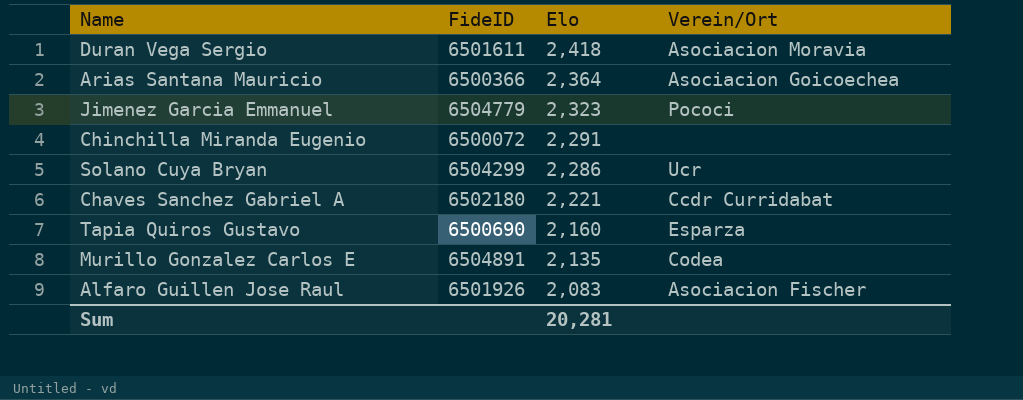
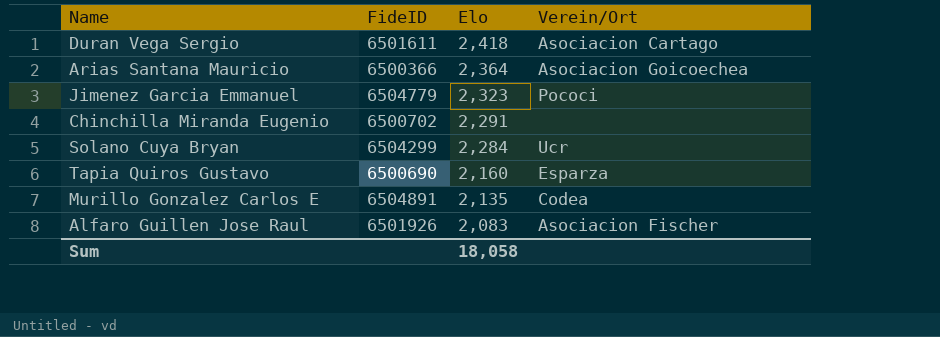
row Chaves Sanchez Gabriel A: 6502180 | 2,221 | Ccdr Curridabat -> none
Duran Vega Sergio | Verein/Ort: Asociacion Moravia -> Asociacion Cartago
Chinchilla Miranda Eugenio | FideID: 6500072 -> 6500702
Solano Cuya Bryan | Elo: 2,286 -> 2,284
Sum | Elo: 20,281 -> 18,058

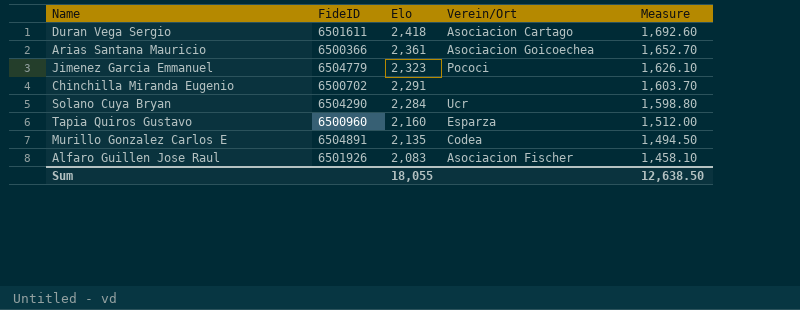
column Measure | formula: none -> [Elo] * 0.7
Arias Santana Mauricio | Elo: 2,364 -> 2,361
Solano Cuya Bryan | FideID: 6504299 -> 6504290
Tapia Quiros Gustavo | FideID: 6500690 -> 6500960
Sum | Elo: 18,058 -> 18,055

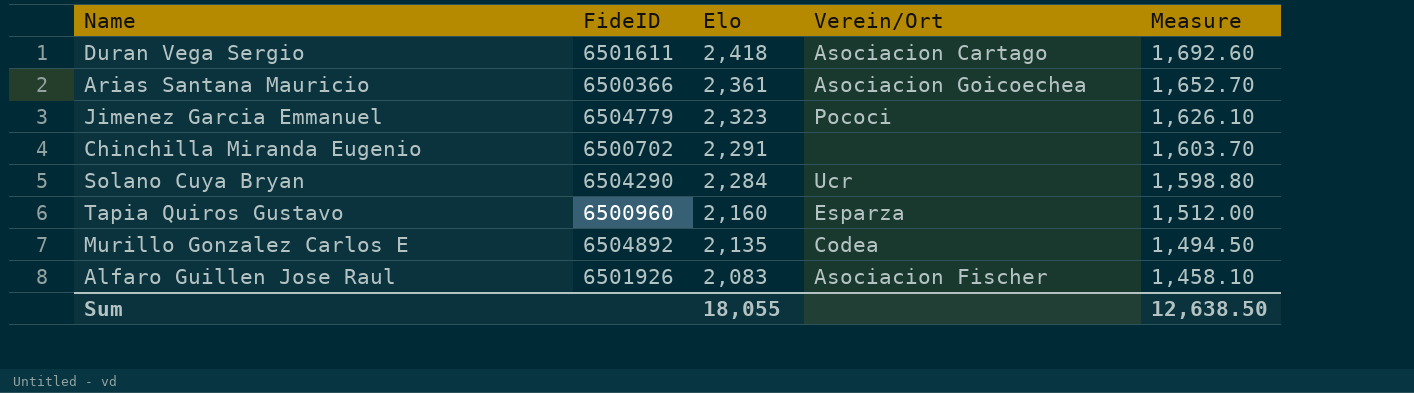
Murillo Gonzalez Carlos E | FideID: 6504891 -> 6504892

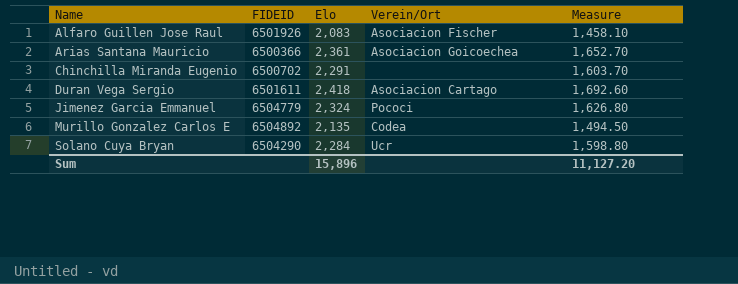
row order: Elo descending -> Name ascending
column name: FideID -> FIDEID
row Tapia Quiros Gustavo: 6500960 | 2,160 | Esparza | 1,512.00 -> none
Jimenez Garcia Emmanuel | Elo: 2,323 -> 2,324
Jimenez Garcia Emmanuel | Measure: 1,626.10 -> 1,626.80
Sum | Elo: 18,055 -> 15,896
Sum | Measure: 12,638.50 -> 11,127.20

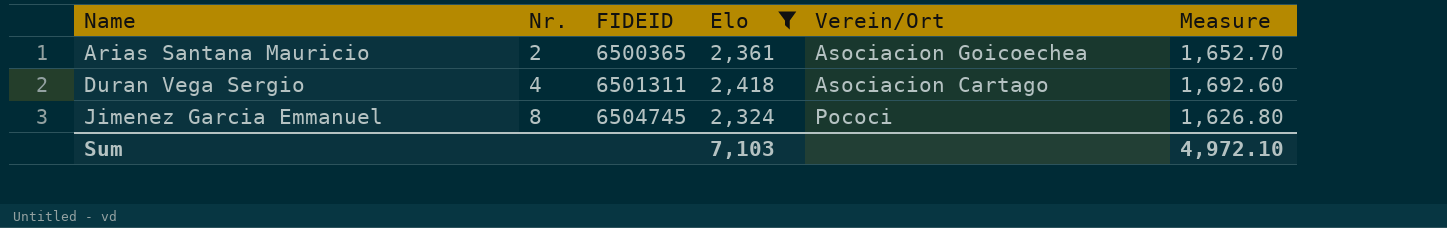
filter: none -> Elo >= 2,324
column Nr. | position: none -> 2
Arias Santana Mauricio | FIDEID: 6500366 -> 6500365
Duran Vega Sergio | FIDEID: 6501611 -> 6501311
Jimenez Garcia Emmanuel | FIDEID: 6504779 -> 6504745
Sum | Elo: 15,896 -> 7,103
Sum | Measure: 11,127.20 -> 4,972.10

